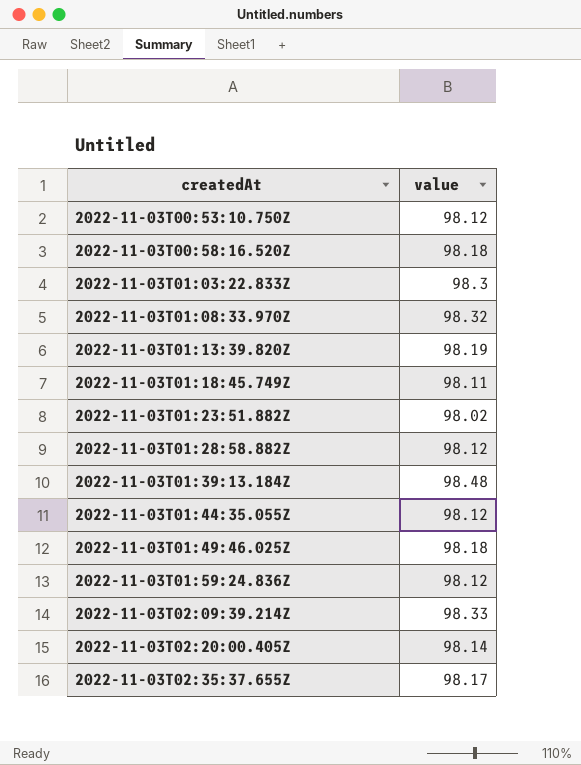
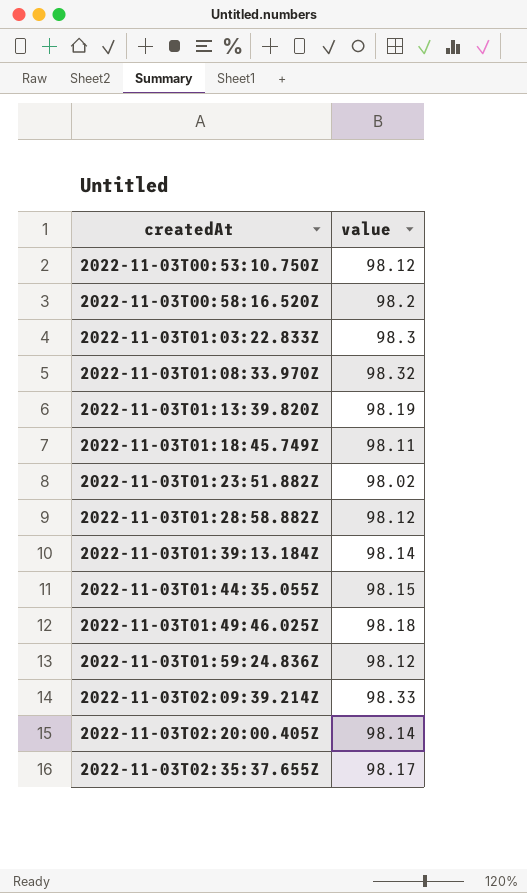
2022-11-03T00:58:16.520Z | value: 98.18 -> 98.2
2022-11-03T01:39:13.184Z | value: 98.48 -> 98.14
2022-11-03T01:44:35.055Z | value: 98.12 -> 98.15

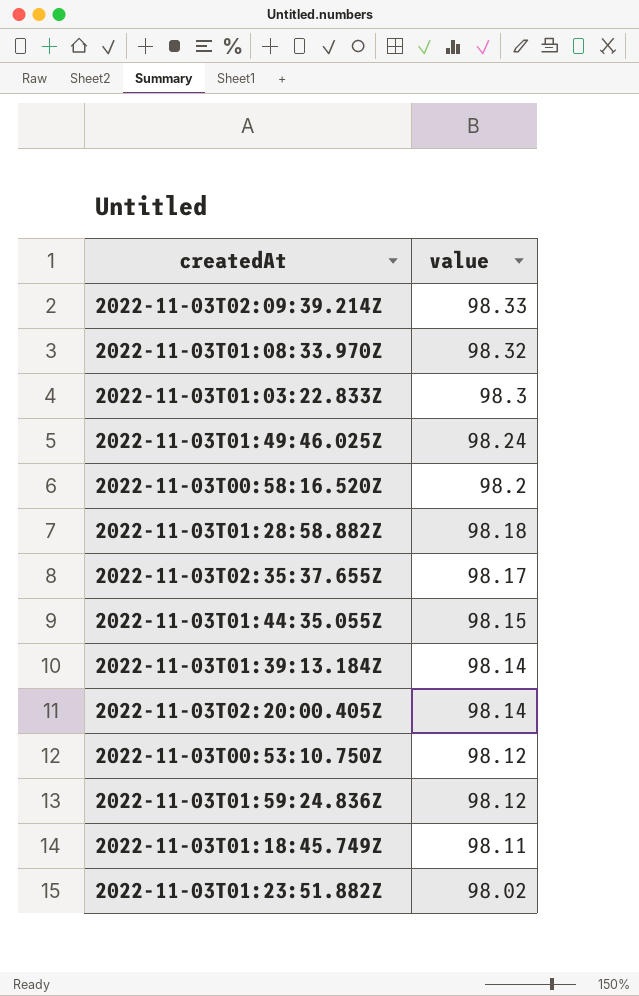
row order: createdAt ascending -> value descending
row 2022-11-03T01:13:39.820Z: 98.19 -> none
2022-11-03T01:49:46.025Z | value: 98.18 -> 98.24
2022-11-03T01:28:58.882Z | value: 98.12 -> 98.18

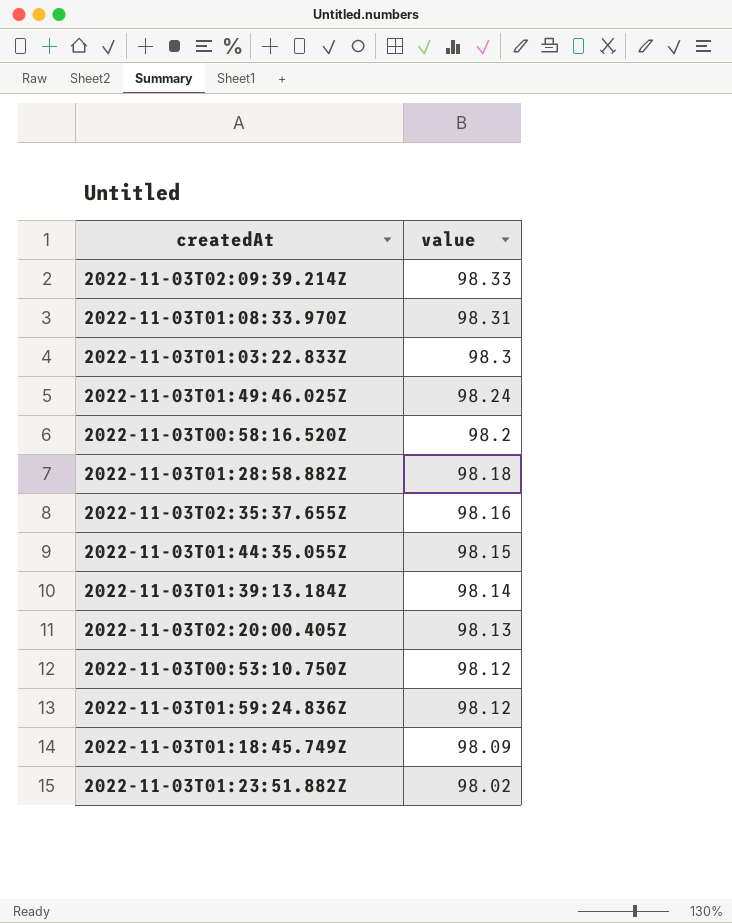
2022-11-03T01:08:33.970Z | value: 98.32 -> 98.31
2022-11-03T02:35:37.655Z | value: 98.17 -> 98.16
2022-11-03T02:20:00.405Z | value: 98.14 -> 98.13
2022-11-03T01:18:45.749Z | value: 98.11 -> 98.09

